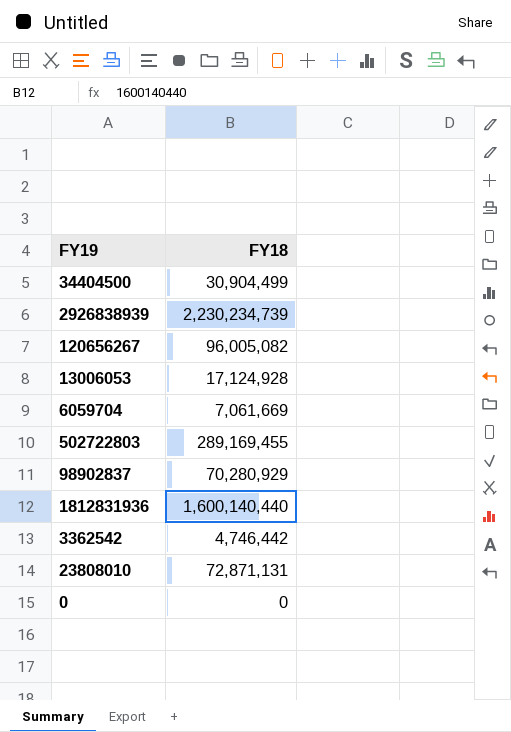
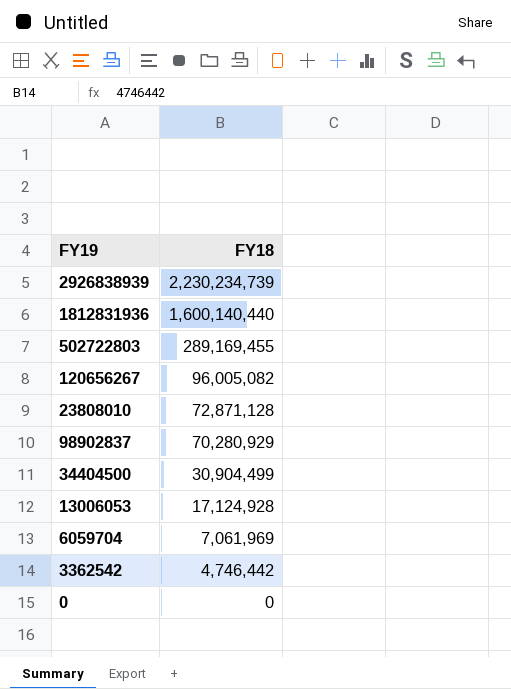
row order: none -> FY18 descending
23808010 | FY18: 72,871,131 -> 72,871,128
6059704 | FY18: 7,061,669 -> 7,061,969

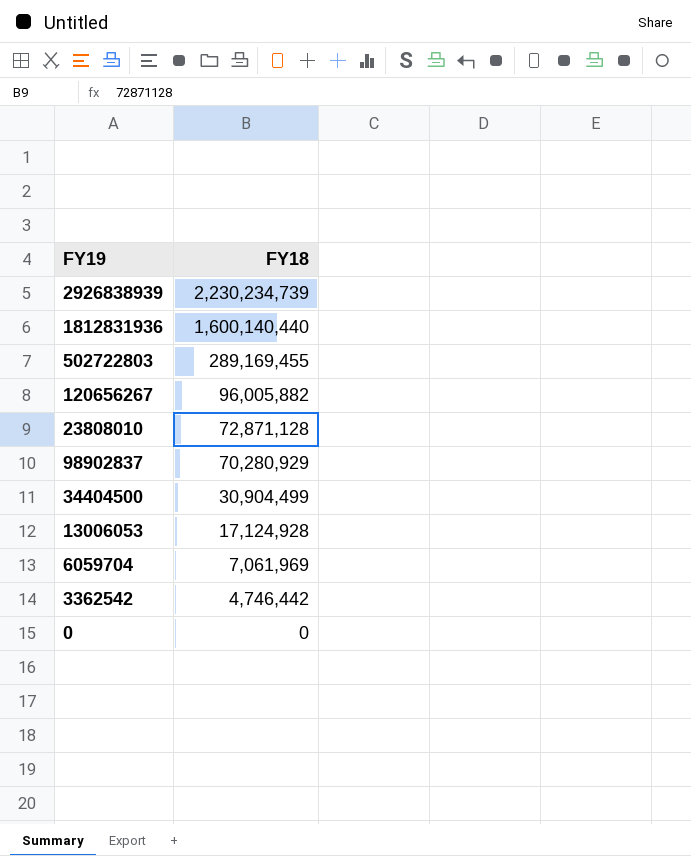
120656267 | FY18: 96,005,082 -> 96,005,882

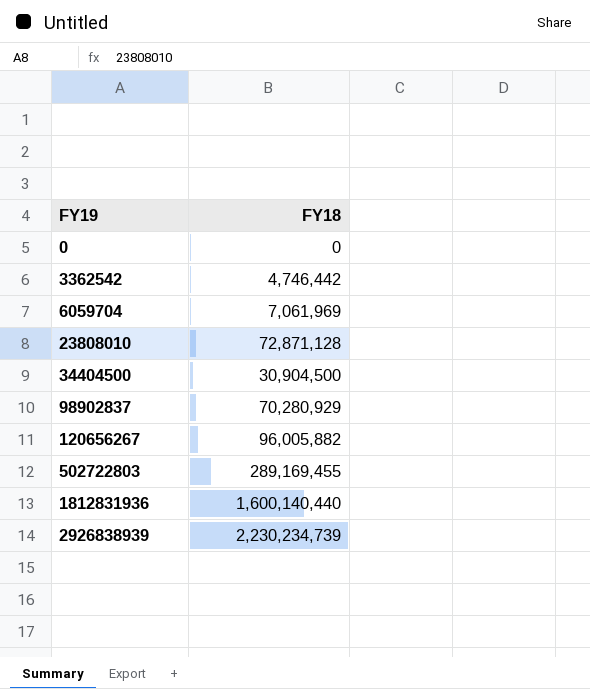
row order: FY18 descending -> FY19 ascending
row 13006053: 17,124,928 -> none
34404500 | FY18: 30,904,499 -> 30,904,500

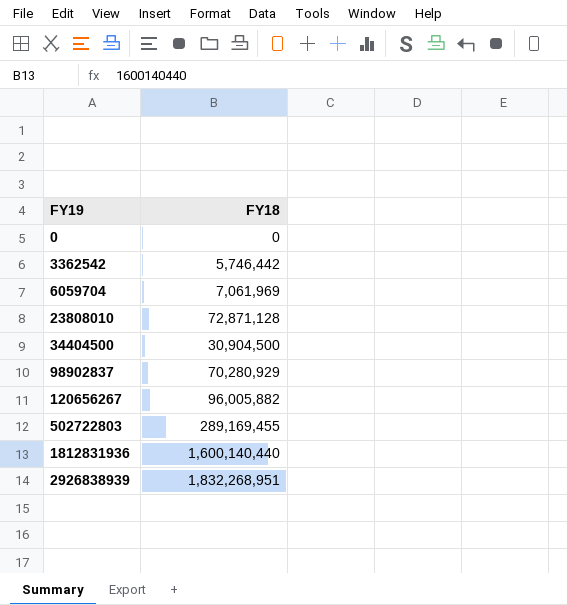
3362542 | FY18: 4,746,442 -> 5,746,442
2926838939 | FY18: 2,230,234,739 -> 1,832,268,951

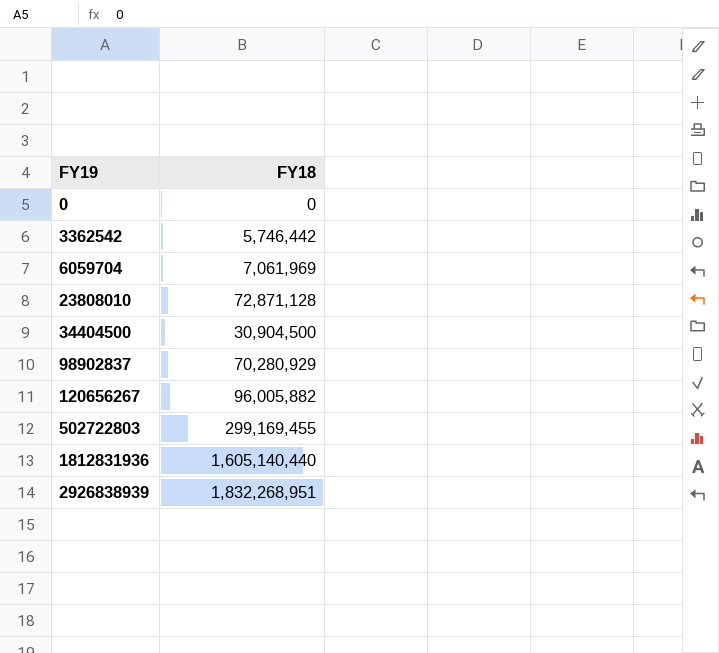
502722803 | FY18: 289,169,455 -> 299,169,455
1812831936 | FY18: 1,600,140,440 -> 1,605,140,440

